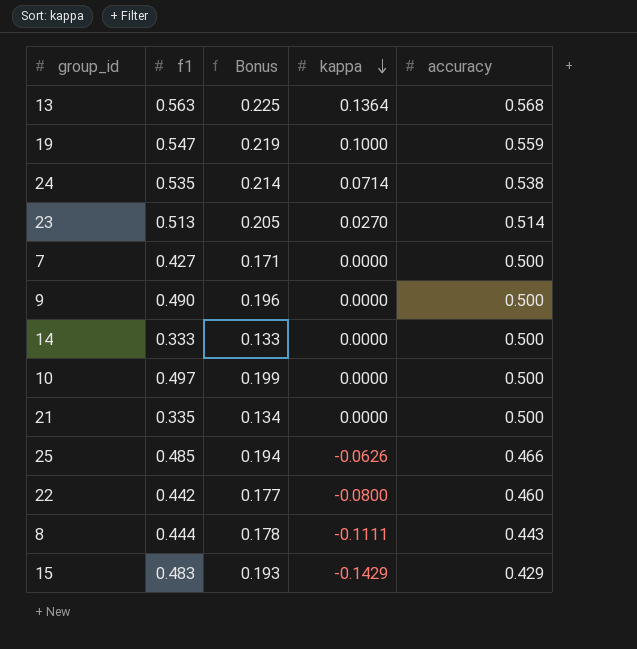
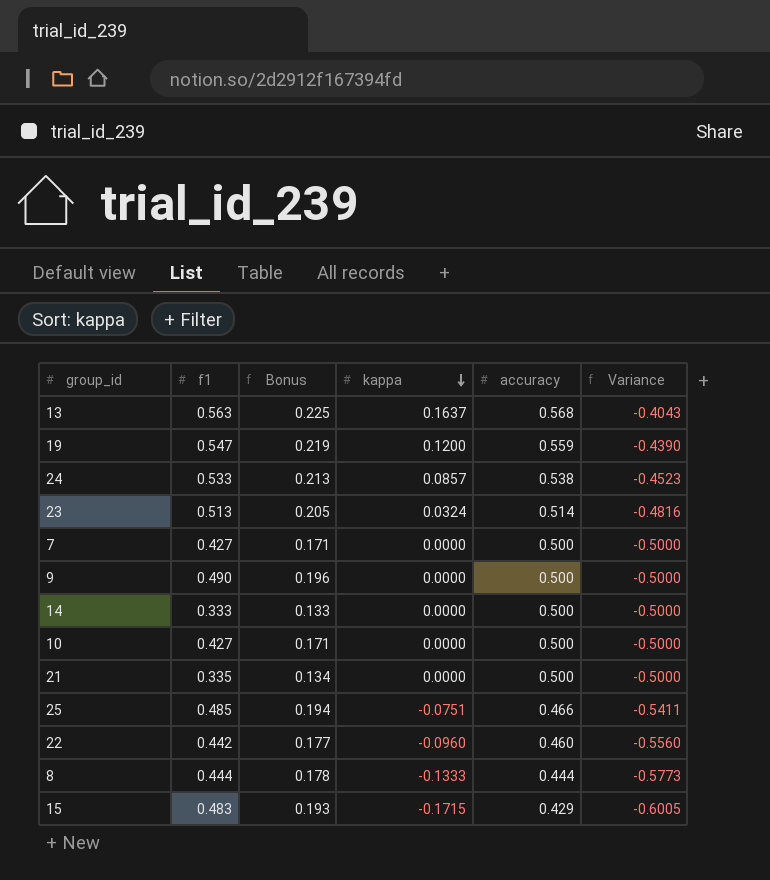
column Variance | formula: none -> [kappa] - [accuracy]
13 | kappa: 0.1364 -> 0.1637
19 | kappa: 0.1000 -> 0.1200
24 | f1: 0.535 -> 0.533
24 | Bonus: 0.214 -> 0.213
24 | kappa: 0.0714 -> 0.0857
23 | kappa: 0.0270 -> 0.0324
10 | f1: 0.497 -> 0.427
10 | Bonus: 0.199 -> 0.171
25 | kappa: -0.0626 -> -0.0751
22 | kappa: -0.0800 -> -0.0960
8 | kappa: -0.1111 -> -0.1333
8 | accuracy: 0.443 -> 0.444
15 | kappa: -0.1429 -> -0.1715

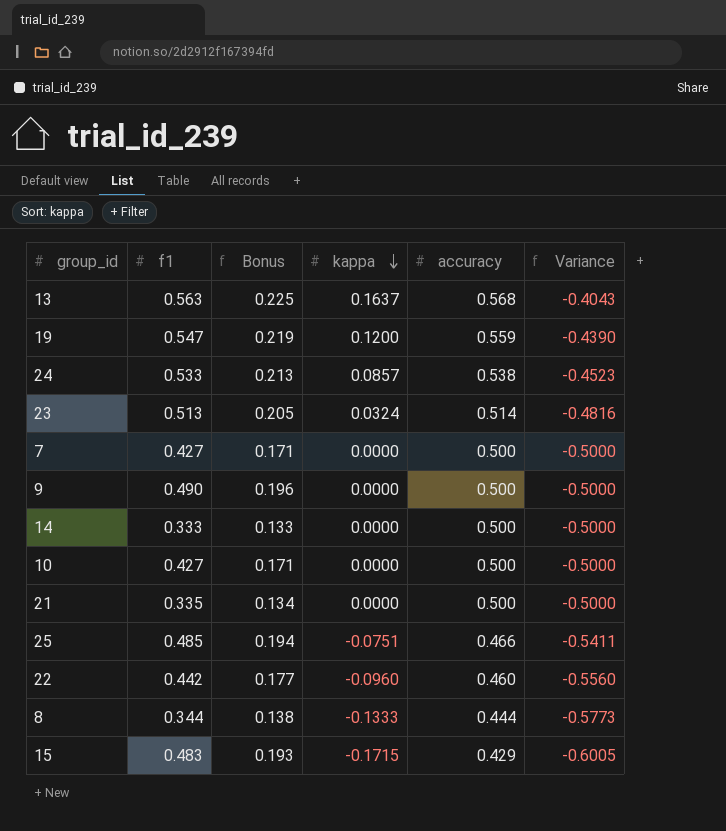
8 | f1: 0.444 -> 0.344
8 | Bonus: 0.178 -> 0.138

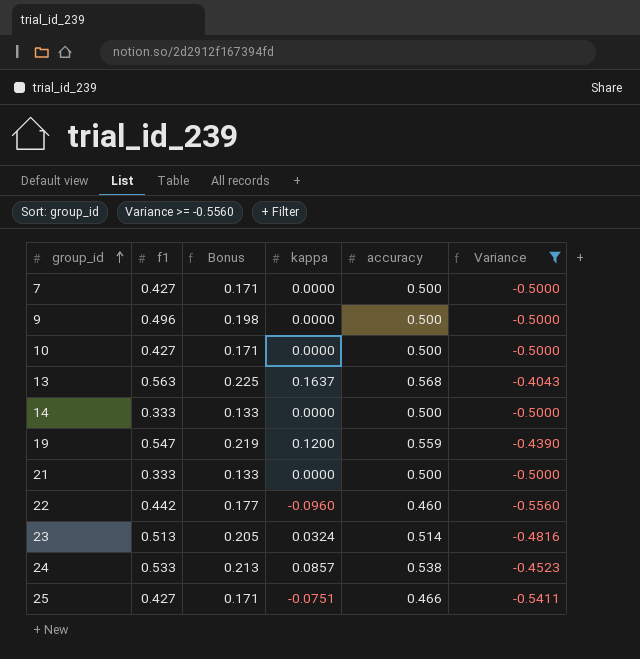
filter: none -> Variance >= -0.5560
row order: kappa descending -> group_id ascending
9 | f1: 0.490 -> 0.496
9 | Bonus: 0.196 -> 0.198
21 | f1: 0.335 -> 0.333
21 | Bonus: 0.134 -> 0.133
25 | f1: 0.485 -> 0.427
25 | Bonus: 0.194 -> 0.171

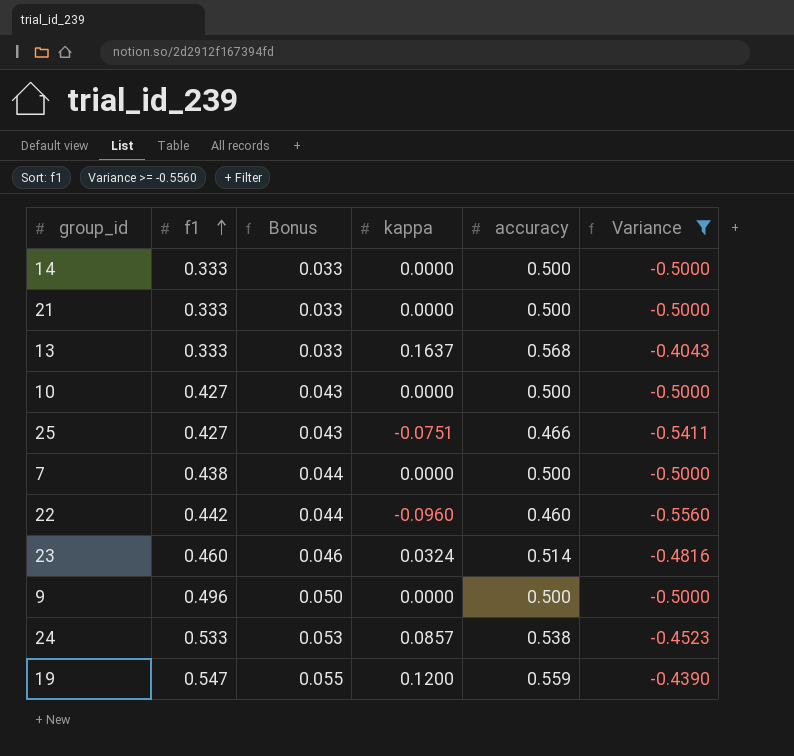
row order: group_id ascending -> f1 ascending
column Bonus | formula: [f1] * 0.4 -> [f1] * 0.1
13 | f1: 0.563 -> 0.333
7 | f1: 0.427 -> 0.438
23 | f1: 0.513 -> 0.460

